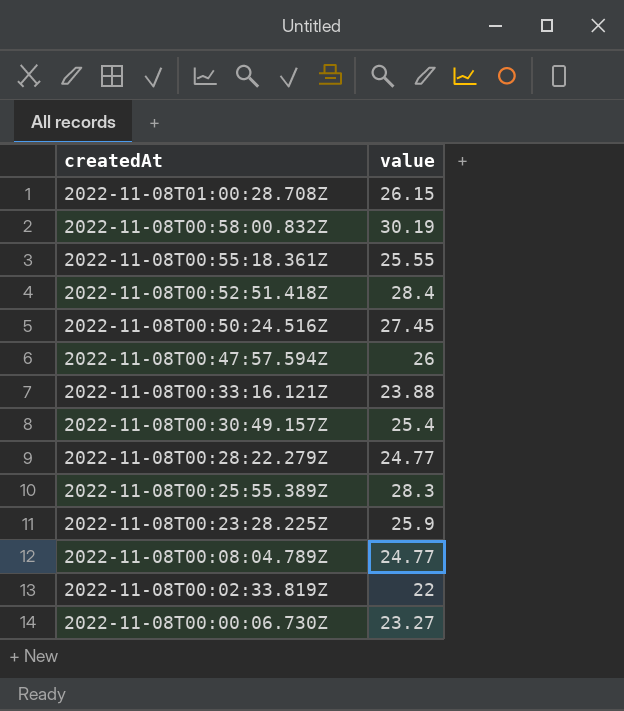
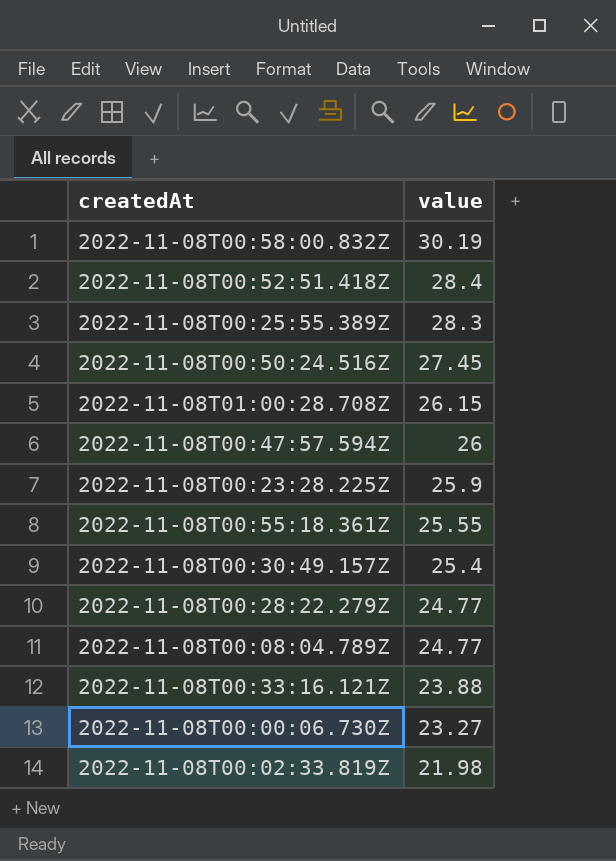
row order: createdAt descending -> value descending
2022-11-08T00:02:33.819Z | value: 22 -> 21.98

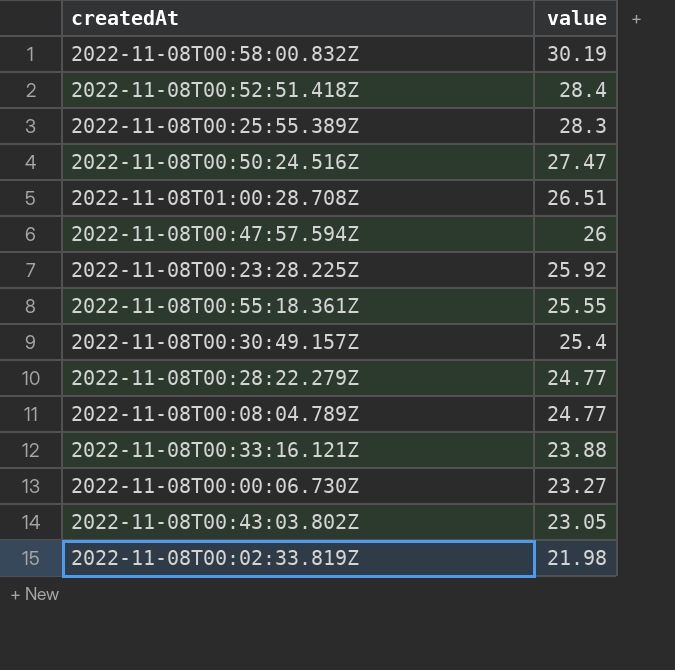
2022-11-08T00:50:24.516Z | value: 27.45 -> 27.47
2022-11-08T01:00:28.708Z | value: 26.15 -> 26.51
2022-11-08T00:23:28.225Z | value: 25.9 -> 25.92
row 2022-11-08T00:43:03.802Z: none -> 23.05

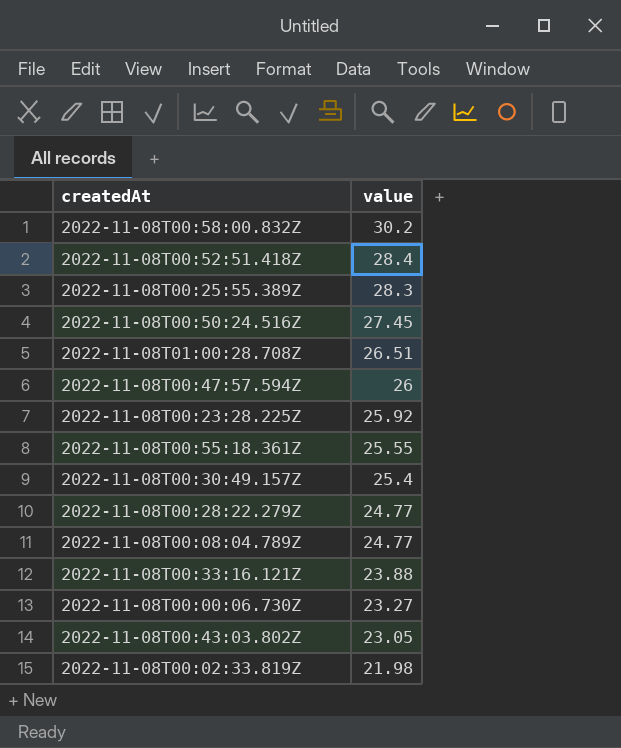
2022-11-08T00:58:00.832Z | value: 30.19 -> 30.2
2022-11-08T00:50:24.516Z | value: 27.47 -> 27.45

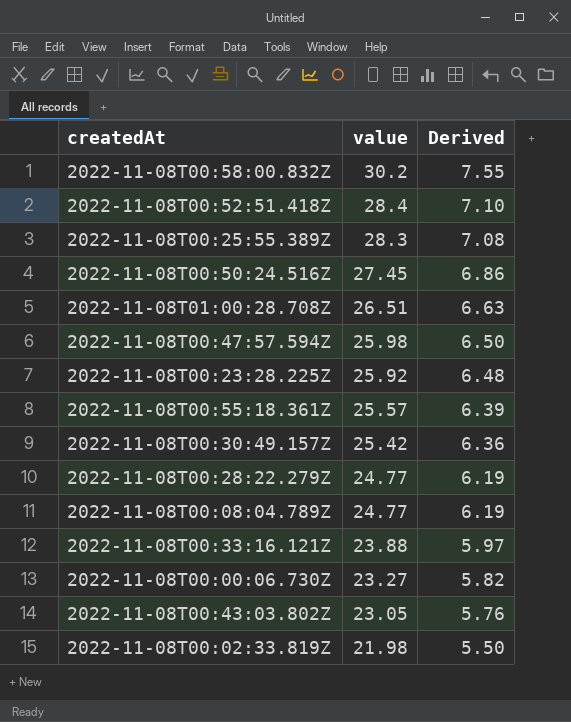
column Derived | formula: none -> [value] * 0.25
2022-11-08T00:47:57.594Z | value: 26 -> 25.98
2022-11-08T00:55:18.361Z | value: 25.55 -> 25.57
2022-11-08T00:30:49.157Z | value: 25.4 -> 25.42

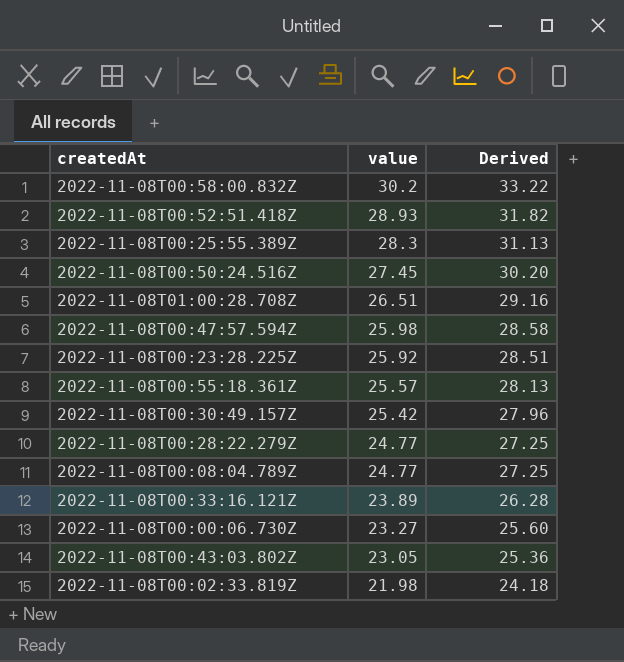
column Derived | formula: [value] * 0.25 -> [value] * 1.1
2022-11-08T00:52:51.418Z | value: 28.4 -> 28.93
2022-11-08T00:33:16.121Z | value: 23.88 -> 23.89

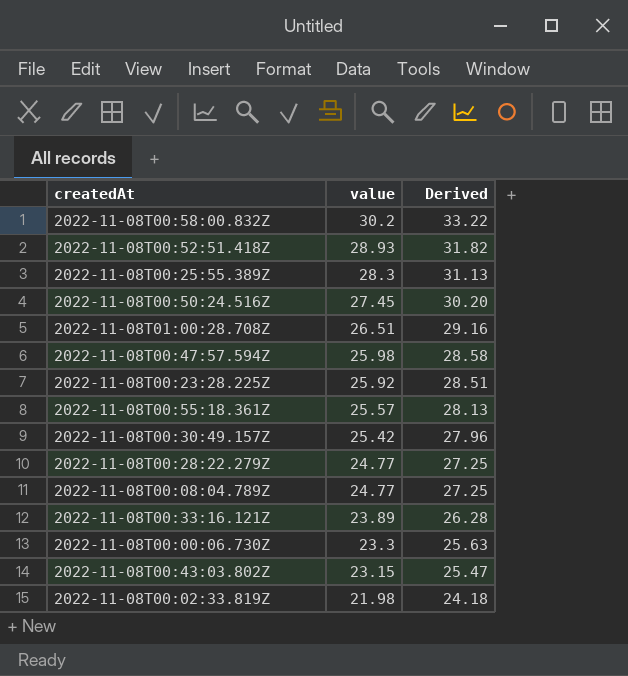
2022-11-08T00:00:06.730Z | value: 23.27 -> 23.3
2022-11-08T00:00:06.730Z | Derived: 25.60 -> 25.63
2022-11-08T00:43:03.802Z | value: 23.05 -> 23.15
2022-11-08T00:43:03.802Z | Derived: 25.36 -> 25.47

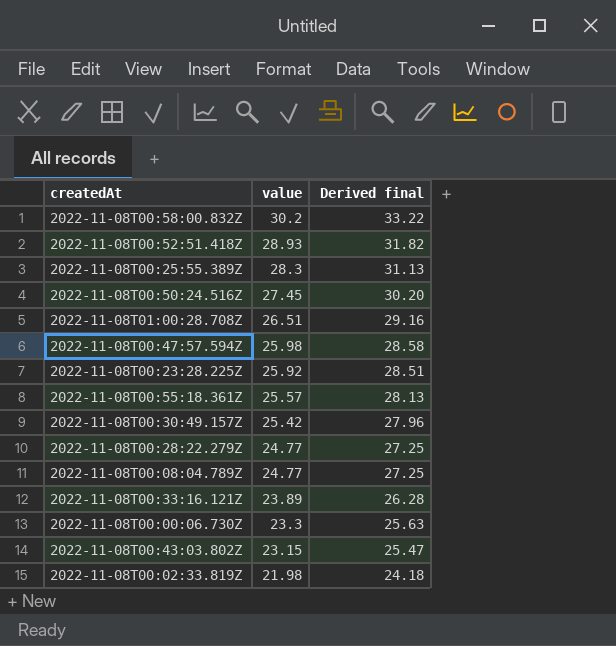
column name: Derived -> Derived final

